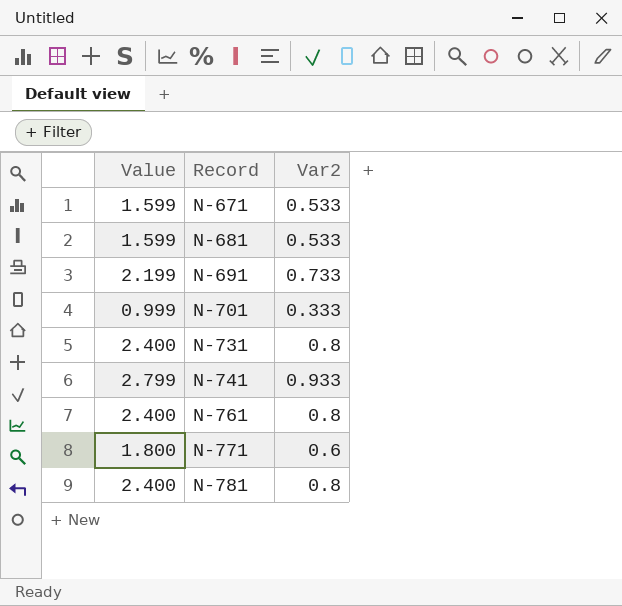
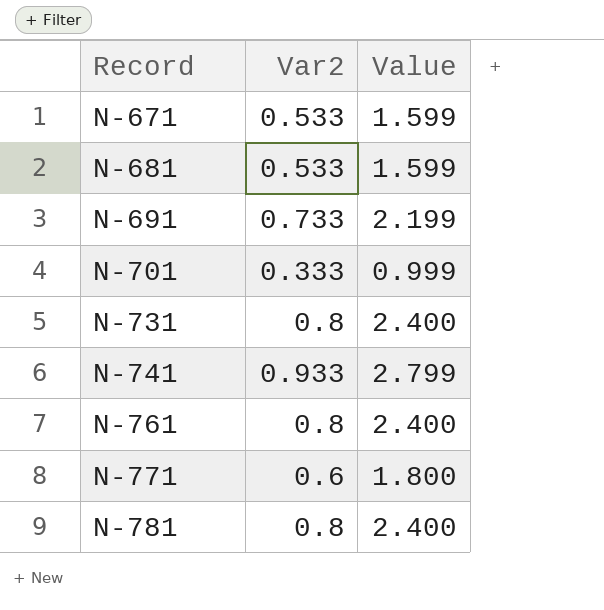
column Value | position: 1 -> 3

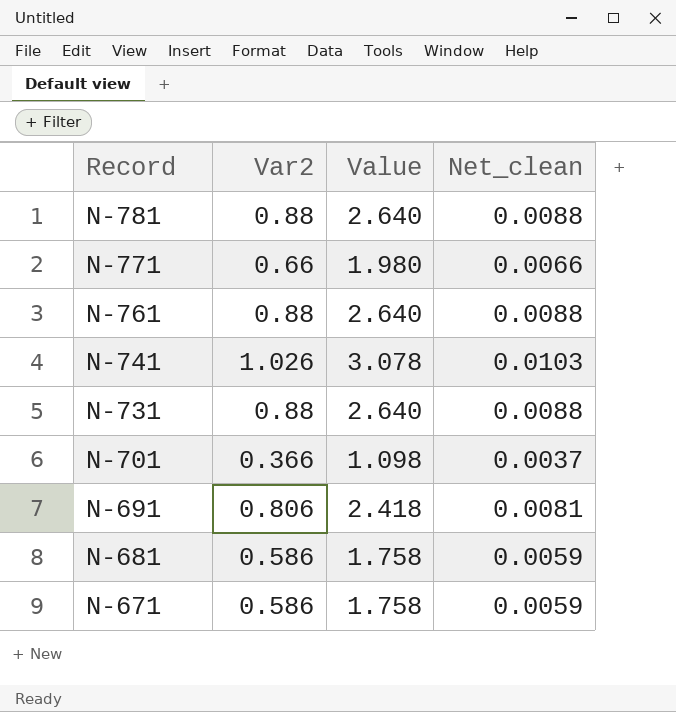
row order: Record ascending -> Record descending
column Net_clean | formula: none -> [Var2] * 0.01
N-781 | Var2: 0.8 -> 0.88
N-781 | Value: 2.400 -> 2.640
N-771 | Var2: 0.6 -> 0.66
N-771 | Value: 1.800 -> 1.980
N-761 | Var2: 0.8 -> 0.88
N-761 | Value: 2.400 -> 2.640
N-741 | Var2: 0.933 -> 1.026
N-741 | Value: 2.799 -> 3.078
N-731 | Var2: 0.8 -> 0.88
N-731 | Value: 2.400 -> 2.640
N-701 | Var2: 0.333 -> 0.366
N-701 | Value: 0.999 -> 1.098
N-691 | Var2: 0.733 -> 0.806
N-691 | Value: 2.199 -> 2.418
N-681 | Var2: 0.533 -> 0.586
N-681 | Value: 1.599 -> 1.758
N-671 | Var2: 0.533 -> 0.586
N-671 | Value: 1.599 -> 1.758

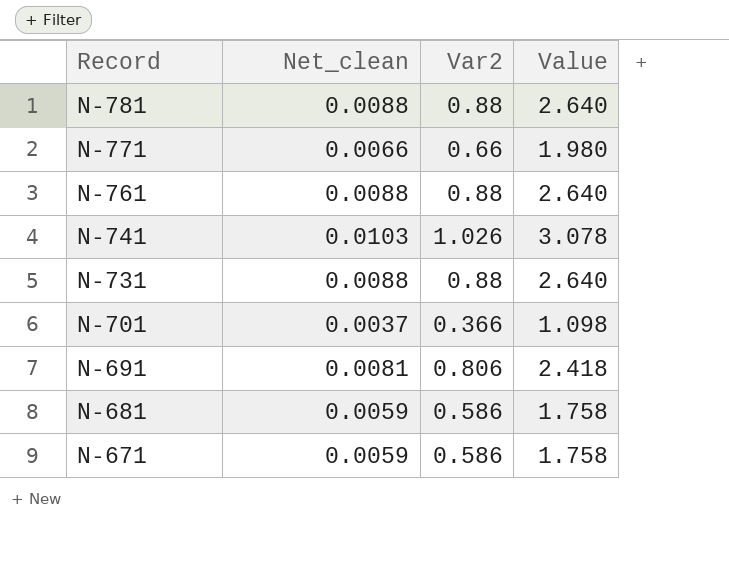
column Net_clean | position: 4 -> 2

